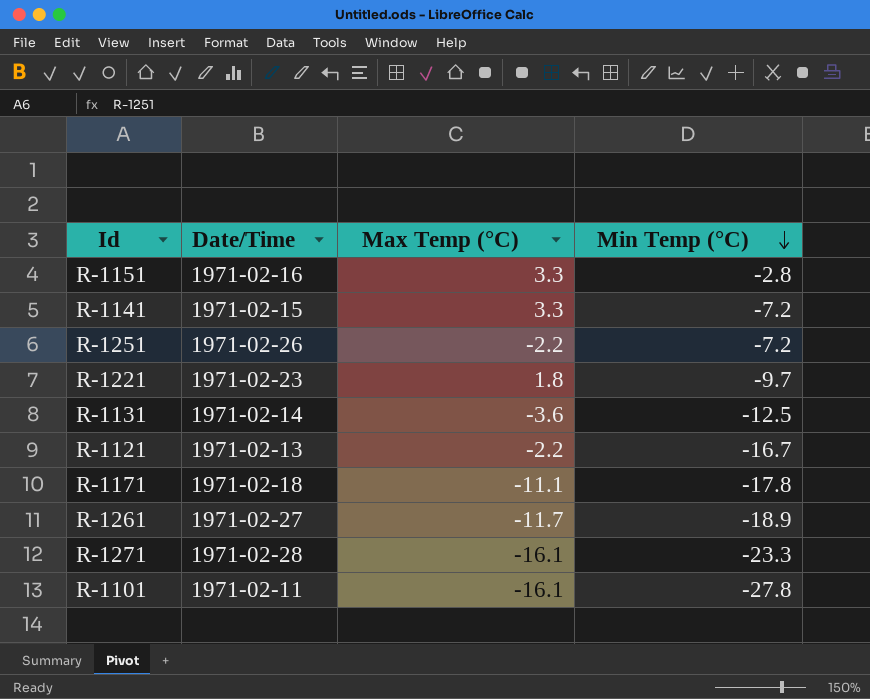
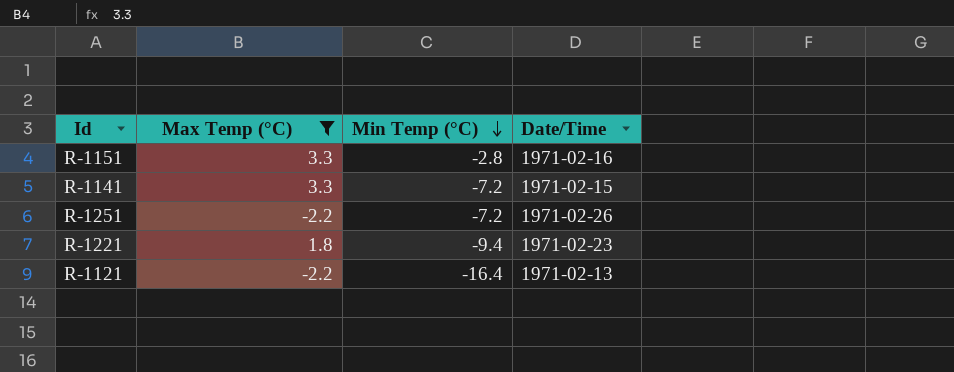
filter: none -> Max Temp (°C) >= -2.2
column Date/Time | position: 2 -> 4
R-1221 | Min Temp (°C): -9.7 -> -9.4
R-1121 | Min Temp (°C): -16.7 -> -16.4

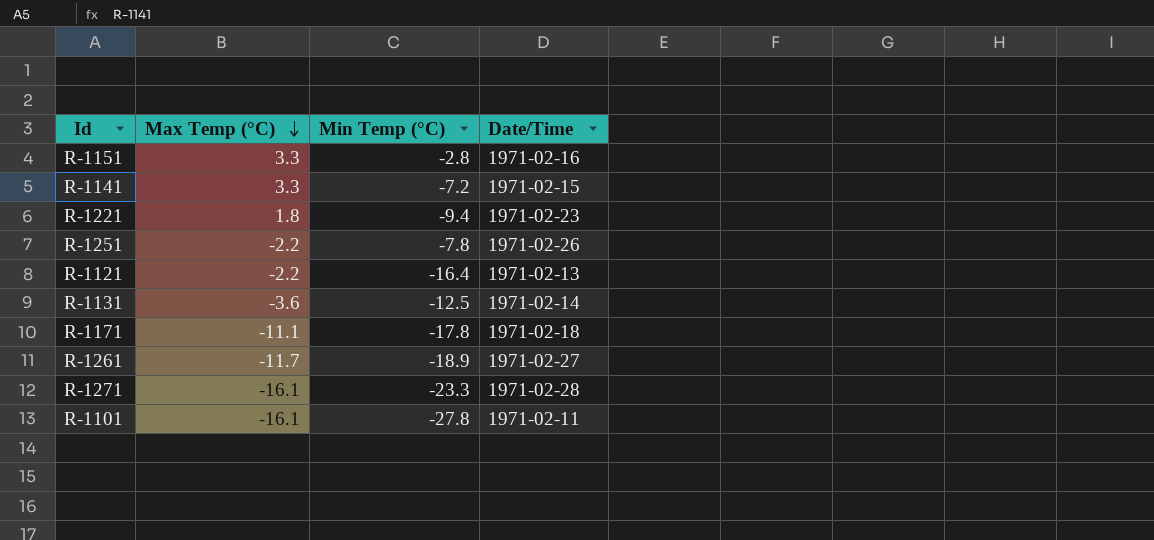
filter: Max Temp (°C) >= -2.2 -> none
row order: Min Temp (°C) descending -> Max Temp (°C) descending
R-1251 | Min Temp (°C): -7.2 -> -7.8

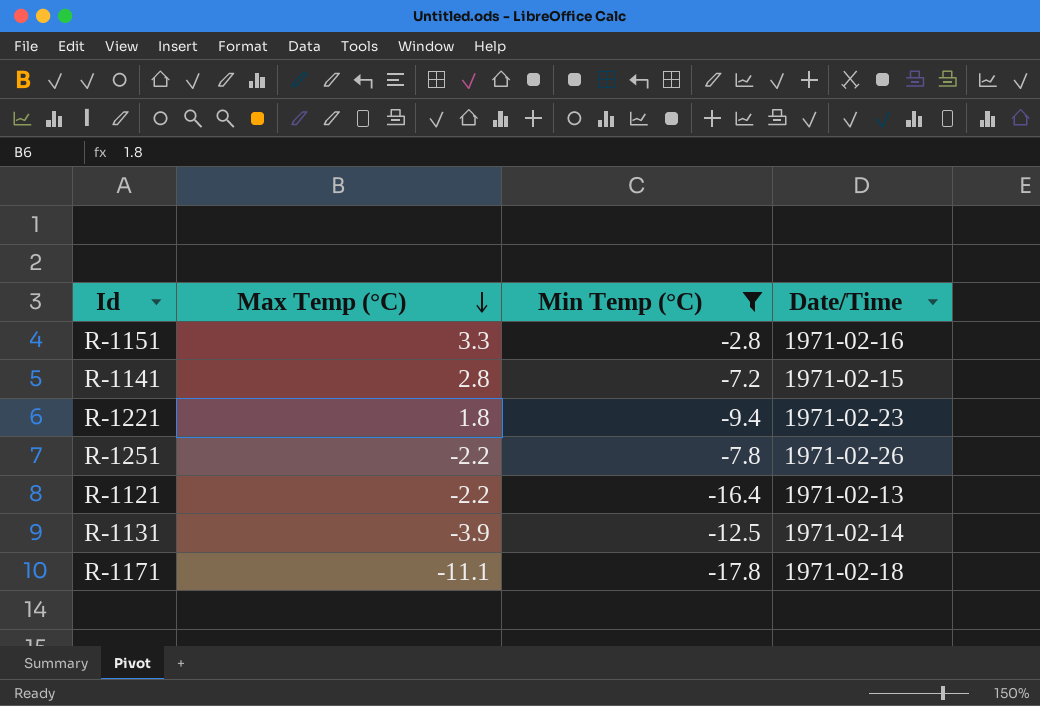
filter: none -> Min Temp (°C) >= -17.8
R-1141 | Max Temp (°C): 3.3 -> 2.8
R-1131 | Max Temp (°C): -3.6 -> -3.9

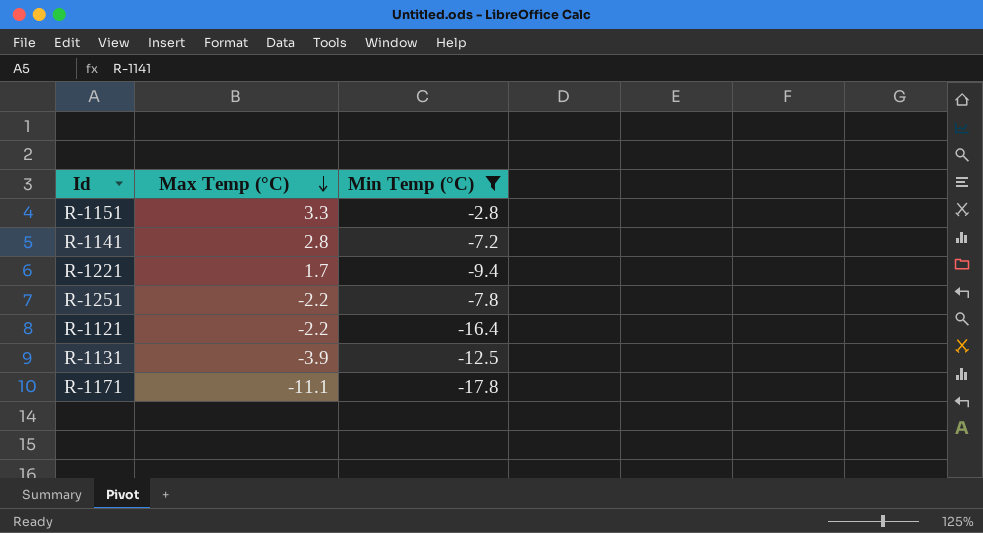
column Date/Time | position: 4 -> none
R-1221 | Max Temp (°C): 1.8 -> 1.7

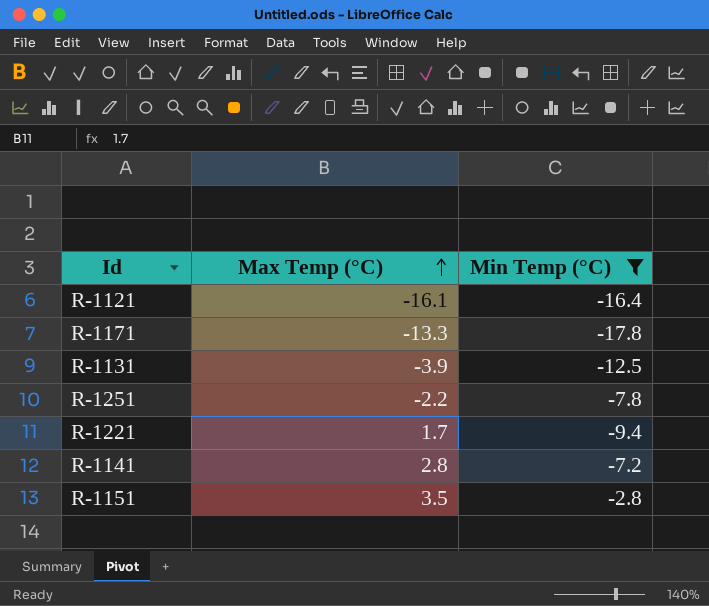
row order: Max Temp (°C) descending -> Max Temp (°C) ascending
R-1121 | Max Temp (°C): -2.2 -> -16.1
R-1171 | Max Temp (°C): -11.1 -> -13.3
R-1151 | Max Temp (°C): 3.3 -> 3.5

